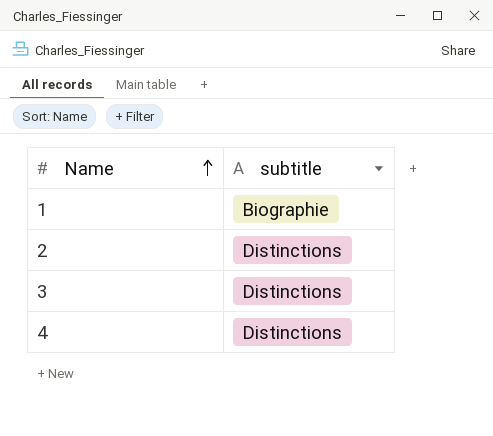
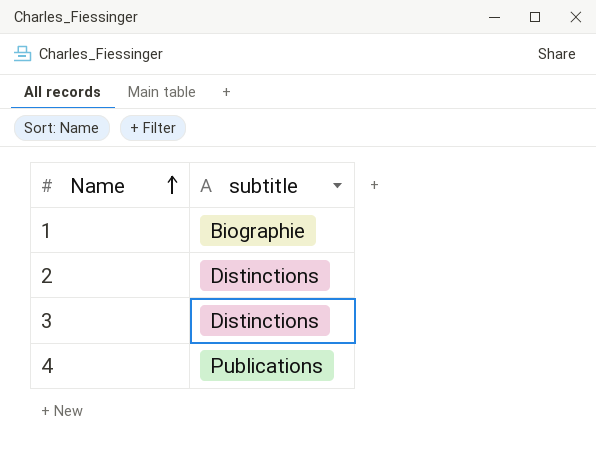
4 | subtitle: Distinctions -> Publications

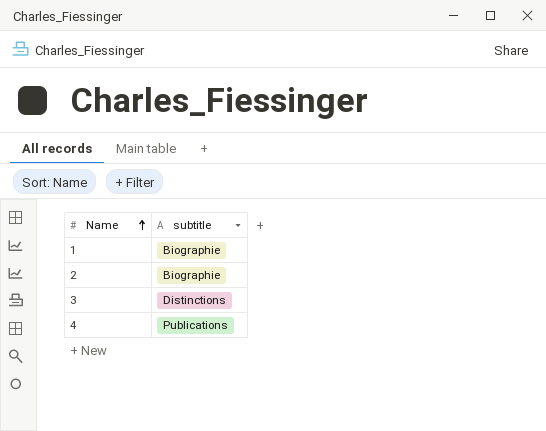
2 | subtitle: Distinctions -> Biographie

